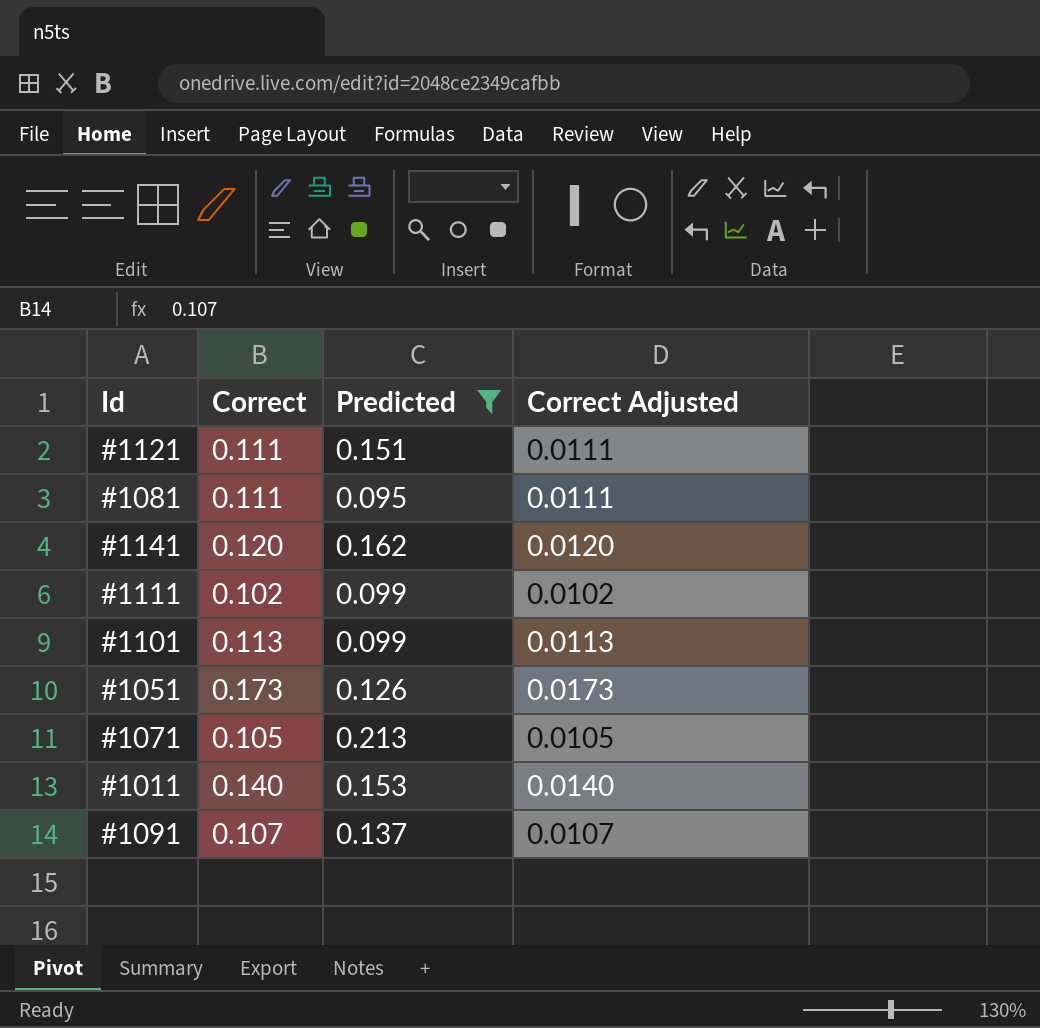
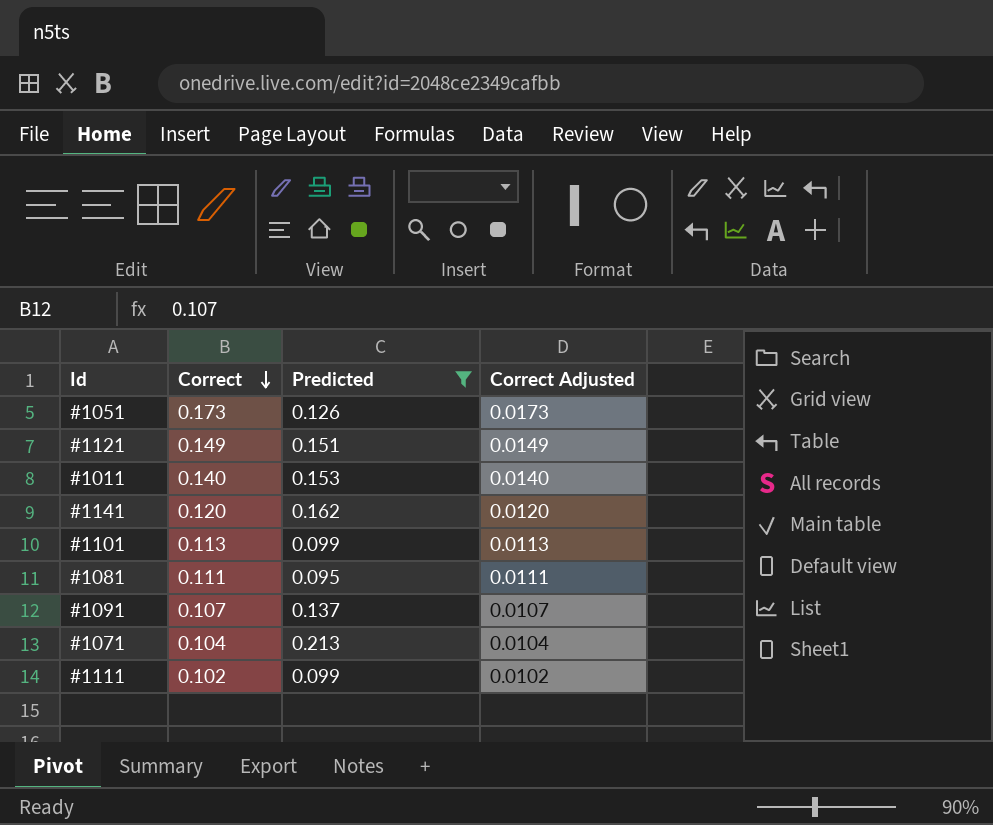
row order: none -> Correct descending
#1121 | Correct: 0.111 -> 0.149
#1121 | Correct Adjusted: 0.0111 -> 0.0149
#1071 | Correct: 0.105 -> 0.104
#1071 | Correct Adjusted: 0.0105 -> 0.0104

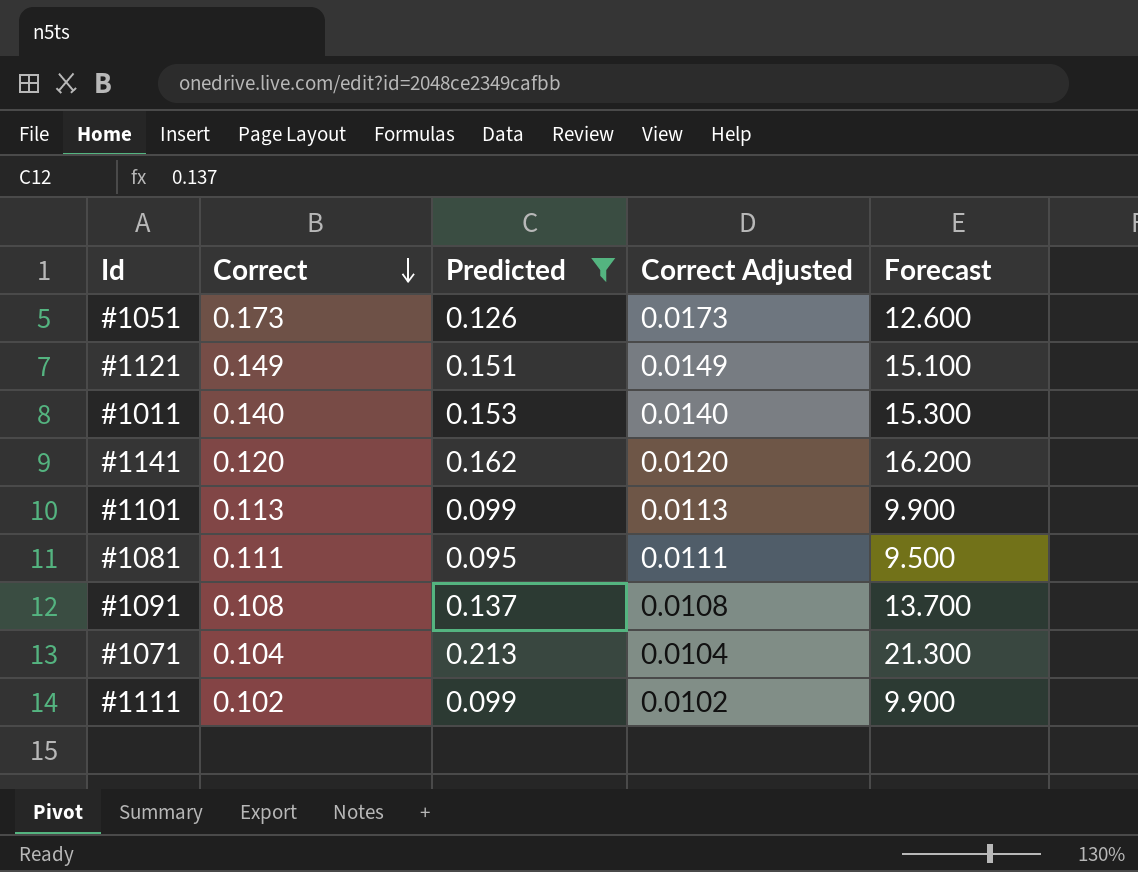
column Forecast | formula: none -> [Predicted] * 100
#1091 | Correct: 0.107 -> 0.108
#1091 | Correct Adjusted: 0.0107 -> 0.0108

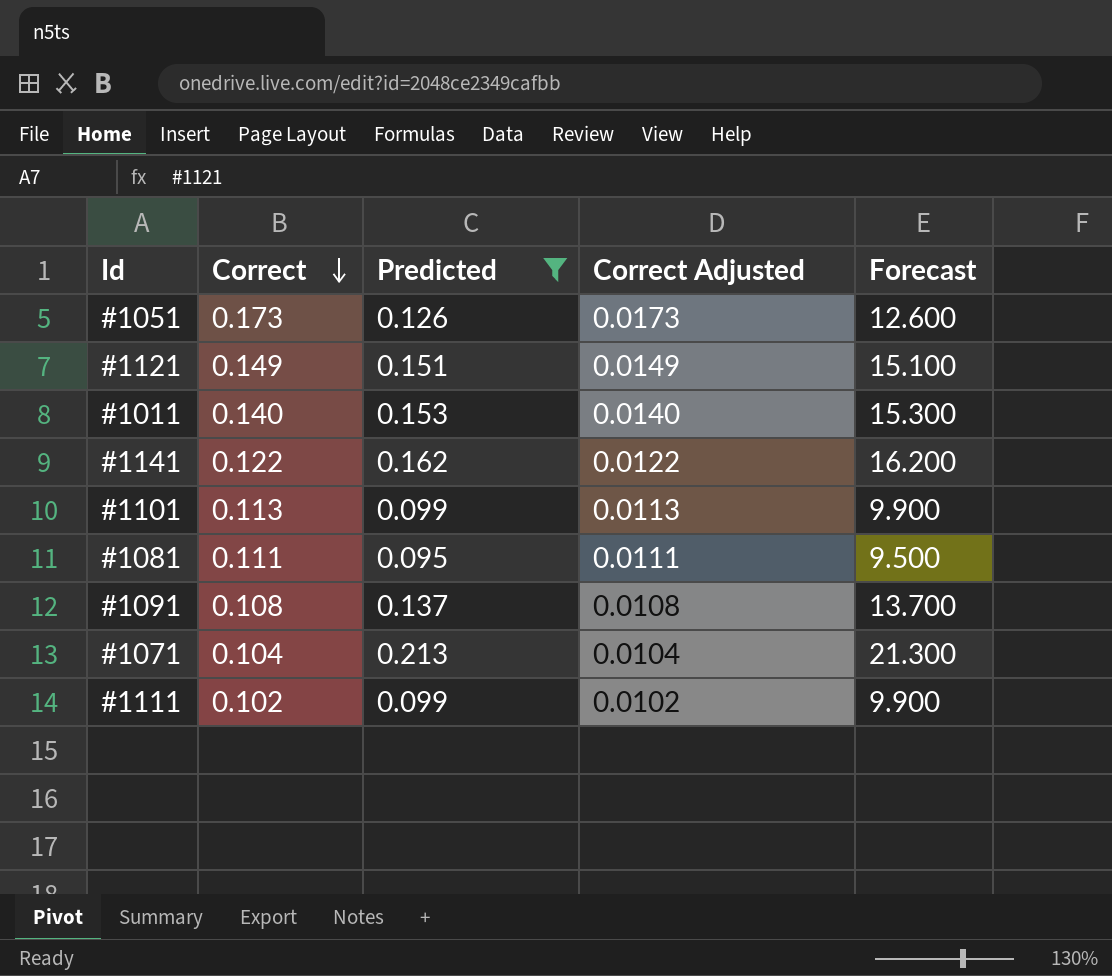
#1141 | Correct: 0.120 -> 0.122
#1141 | Correct Adjusted: 0.0120 -> 0.0122

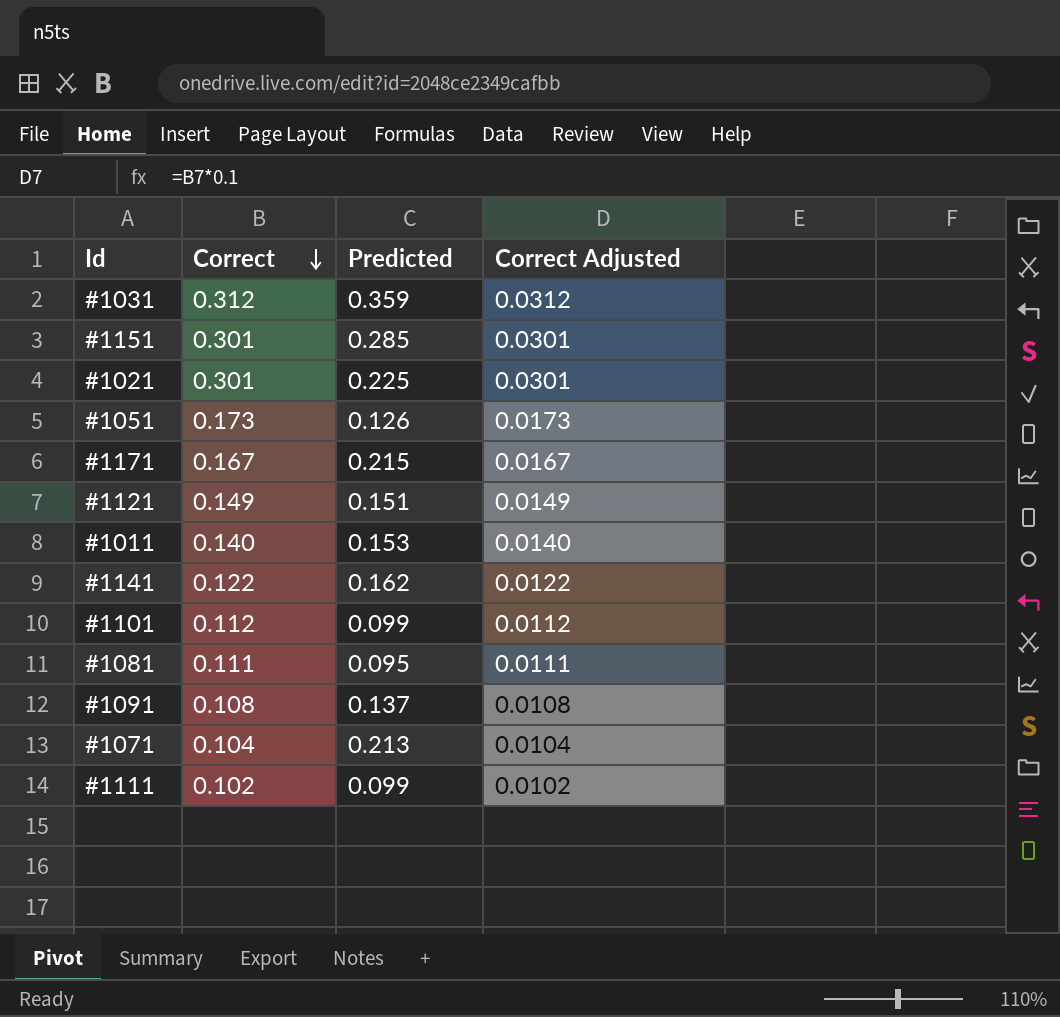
filter: Predicted <= 0.213 -> none
column Forecast | formula: [Predicted] * 100 -> none
#1101 | Correct: 0.113 -> 0.112
#1101 | Correct Adjusted: 0.0113 -> 0.0112

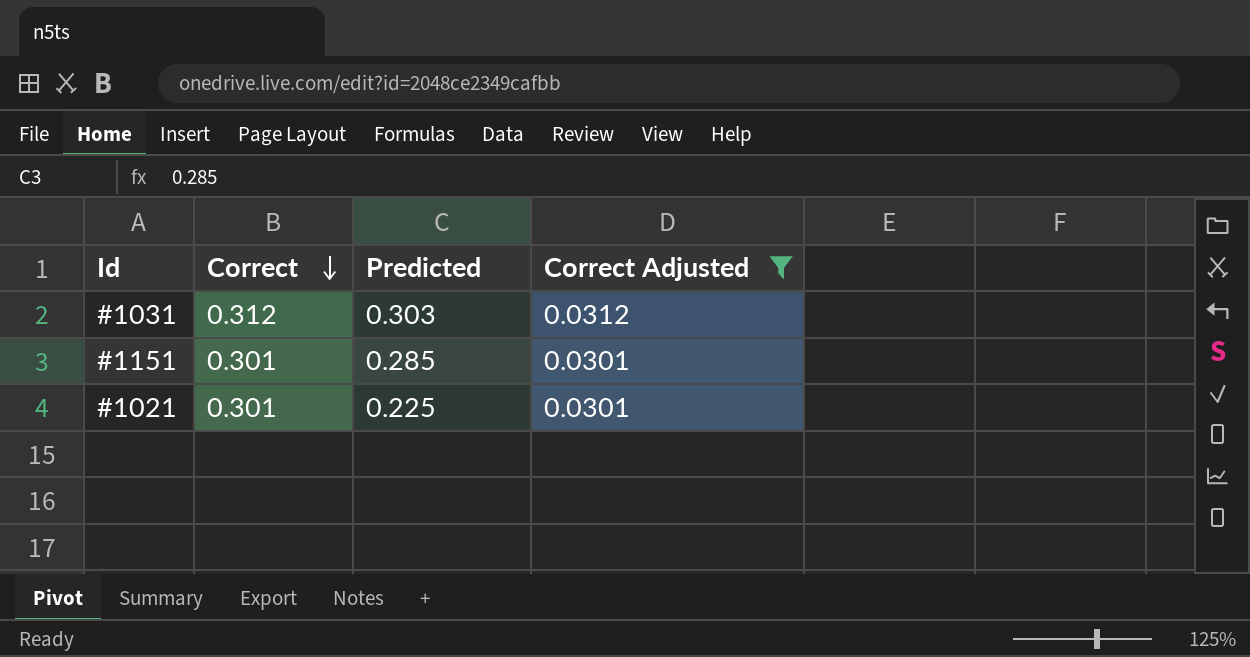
filter: none -> Correct Adjusted >= 0.0301
#1031 | Predicted: 0.359 -> 0.303

